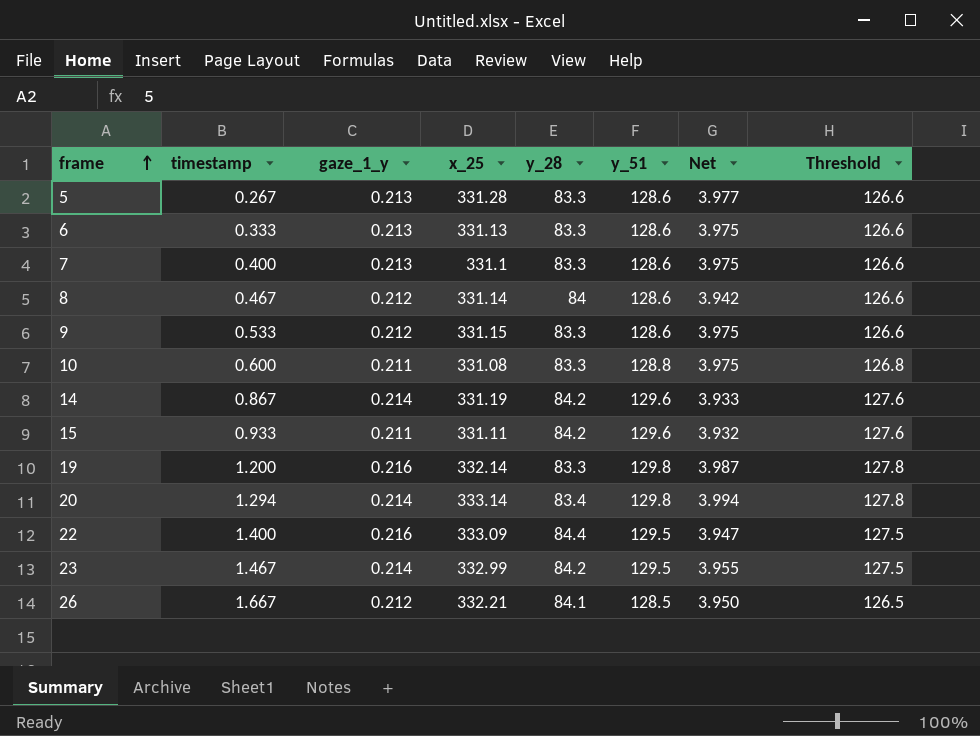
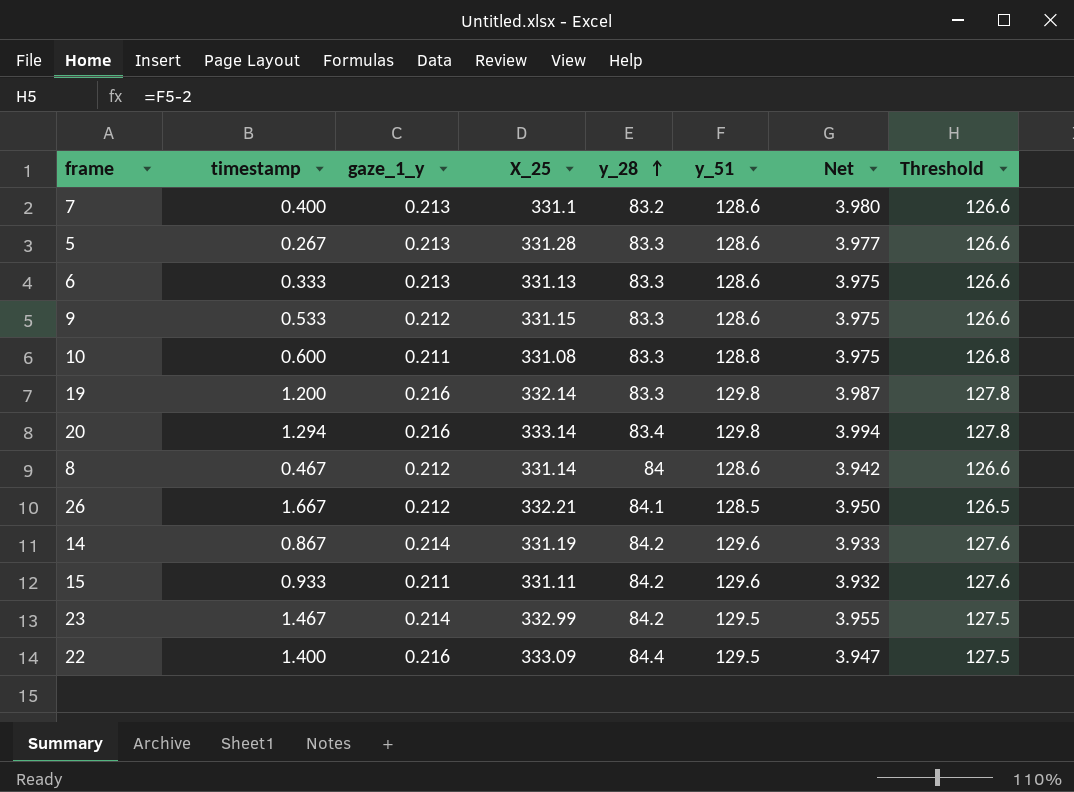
row order: frame ascending -> y_28 ascending
column name: x_25 -> X_25
7 | y_28: 83.3 -> 83.2
7 | Net: 3.975 -> 3.980
20 | gaze_1_y: 0.214 -> 0.216

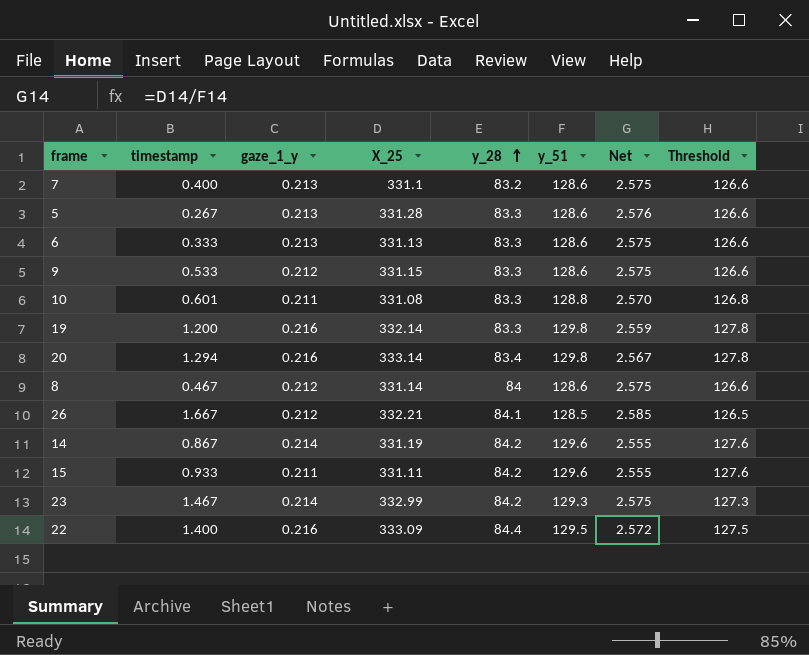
column Net | formula: [X_25] / [y_28] -> [X_25] / [y_51]
10 | timestamp: 0.600 -> 0.601
23 | y_51: 129.5 -> 129.3
23 | Threshold: 127.5 -> 127.3

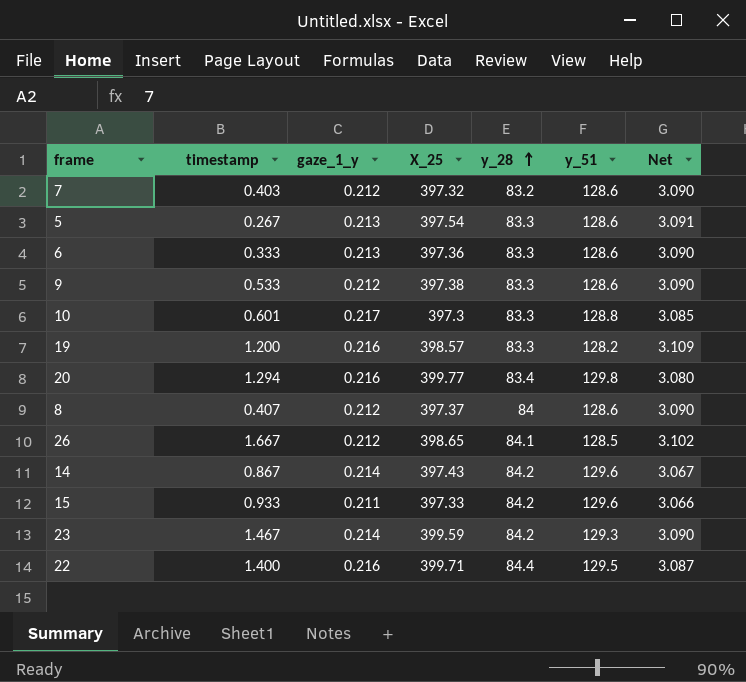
column Threshold | formula: [y_51] - 2 -> none
7 | timestamp: 0.400 -> 0.403
7 | gaze_1_y: 0.213 -> 0.212
7 | X_25: 331.1 -> 397.32
7 | Net: 2.575 -> 3.090
5 | X_25: 331.28 -> 397.54
5 | Net: 2.576 -> 3.091
6 | X_25: 331.13 -> 397.36
6 | Net: 2.575 -> 3.090
9 | X_25: 331.15 -> 397.38
9 | Net: 2.575 -> 3.090
10 | gaze_1_y: 0.211 -> 0.217
10 | X_25: 331.08 -> 397.3
10 | Net: 2.570 -> 3.085
19 | X_25: 332.14 -> 398.57
19 | y_51: 129.8 -> 128.2
19 | Net: 2.559 -> 3.109
20 | X_25: 333.14 -> 399.77
20 | Net: 2.567 -> 3.080
8 | timestamp: 0.467 -> 0.407
8 | X_25: 331.14 -> 397.37
8 | Net: 2.575 -> 3.090
26 | X_25: 332.21 -> 398.65
26 | Net: 2.585 -> 3.102
14 | X_25: 331.19 -> 397.43
14 | Net: 2.555 -> 3.067
15 | X_25: 331.11 -> 397.33
15 | Net: 2.555 -> 3.066
23 | X_25: 332.99 -> 399.59
23 | Net: 2.575 -> 3.090
22 | X_25: 333.09 -> 399.71
22 | Net: 2.572 -> 3.087

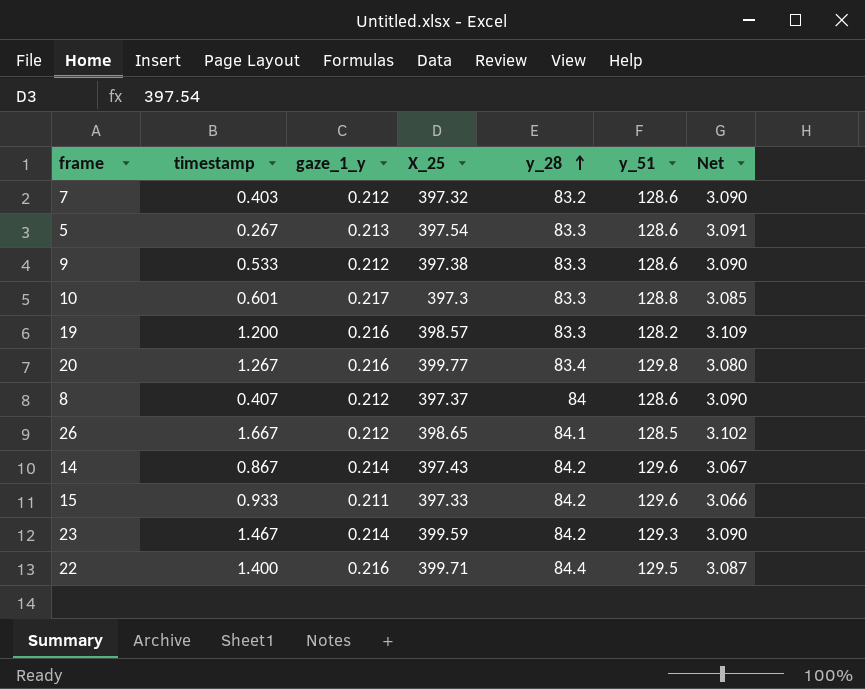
row 6: 0.333 | 0.213 | 397.36 | 83.3 | 128.6 | 3.090 -> none
20 | timestamp: 1.294 -> 1.267

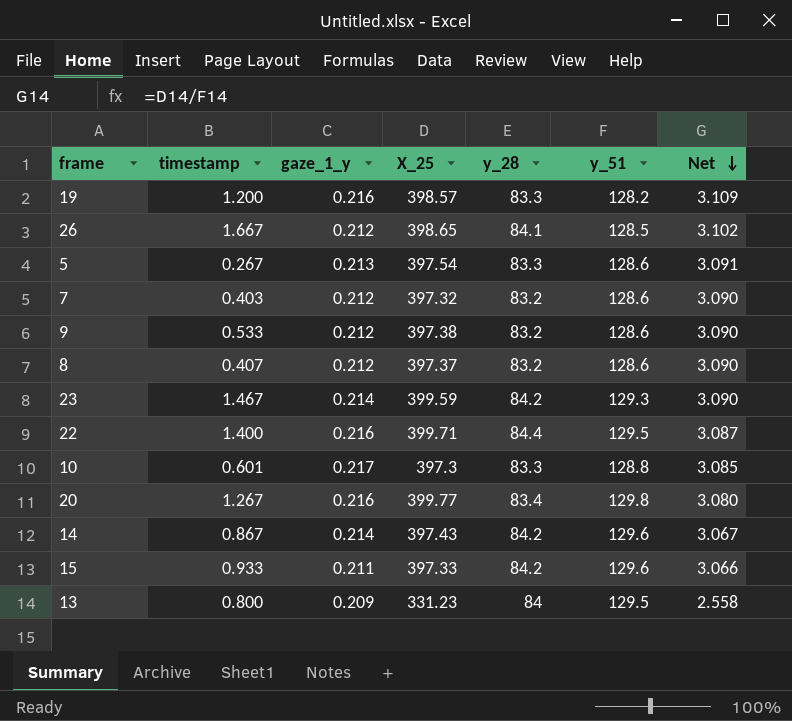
row order: y_28 ascending -> Net descending
9 | y_28: 83.3 -> 83.2
8 | y_28: 84 -> 83.2
row 13: none -> 0.800 | 0.209 | 331.23 | 84 | 129.5 | 2.558

